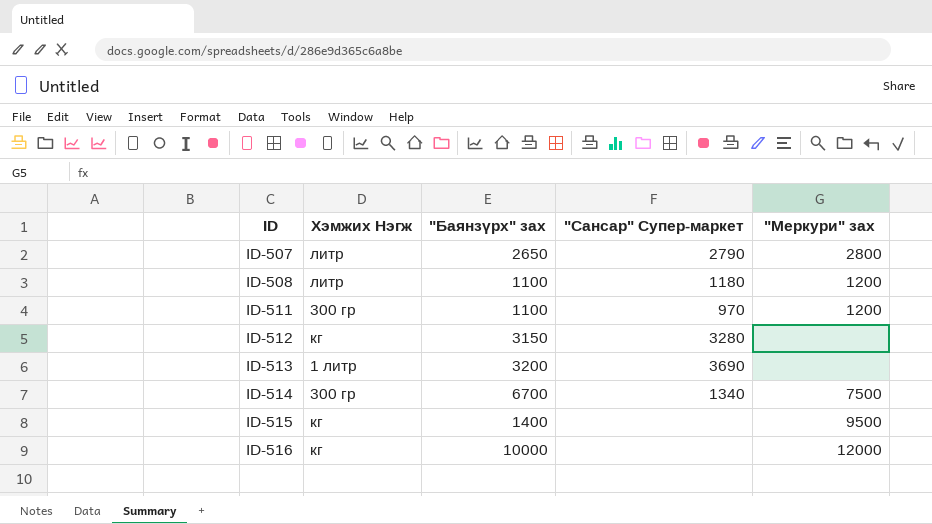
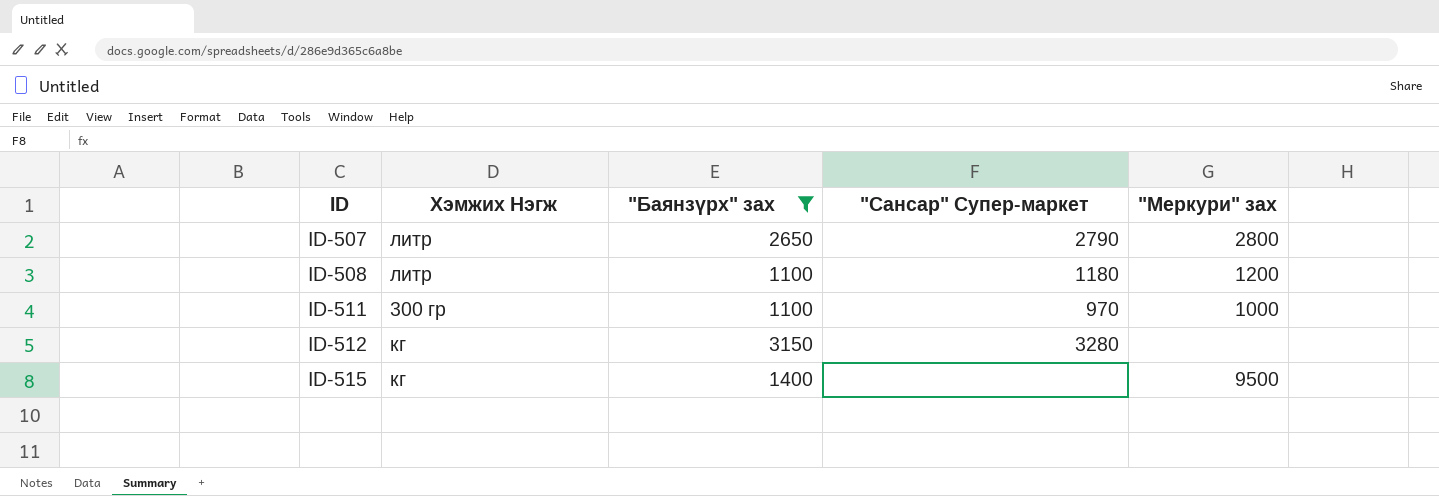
filter: none -> "Баянзүрх" зах <= 3150
ID-511 | "Меркури" зах: 1200 -> 1000

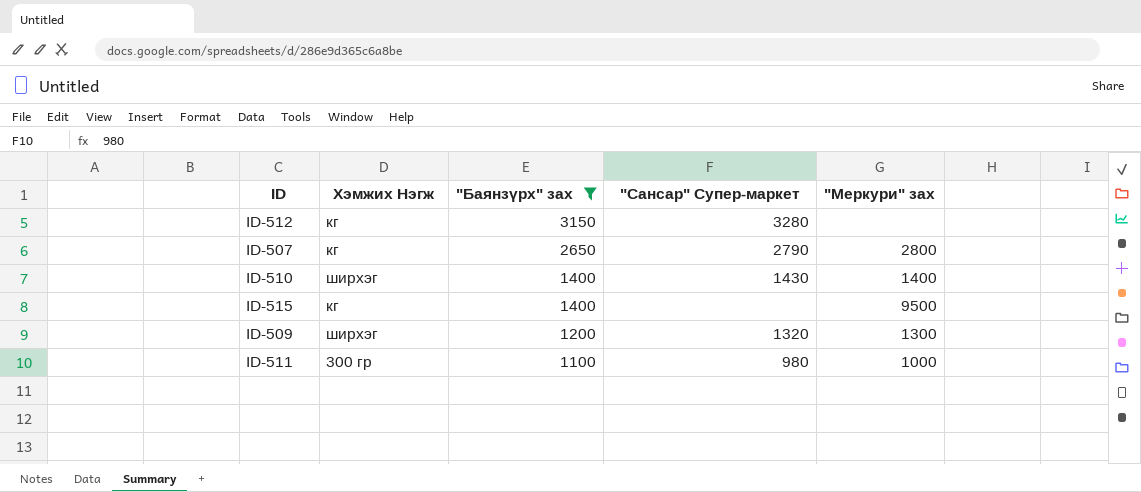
row order: ID ascending -> "Баянзүрх" зах descending
row ID-508: литр | 1100 | 1180 | 1200 -> none
ID-507 | Хэмжих Нэгж: литр -> кг
row ID-510: none -> ширхэг | 1400 | 1430 | 1400
row ID-509: none -> ширхэг | 1200 | 1320 | 1300
ID-511 | "Сансар" Супер-маркет: 970 -> 980

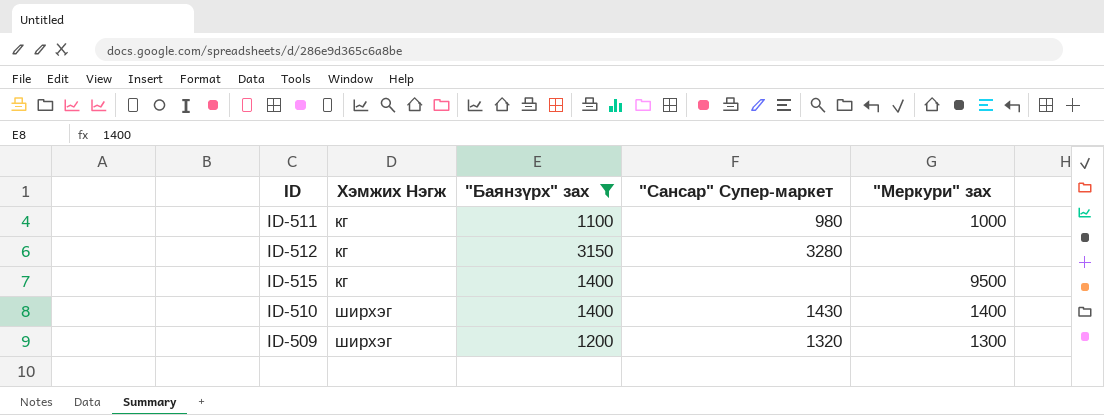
row order: "Баянзүрх" зах descending -> Хэмжих Нэгж ascending
row ID-507: кг | 2650 | 2790 | 2800 -> none
ID-511 | Хэмжих Нэгж: 300 гр -> кг

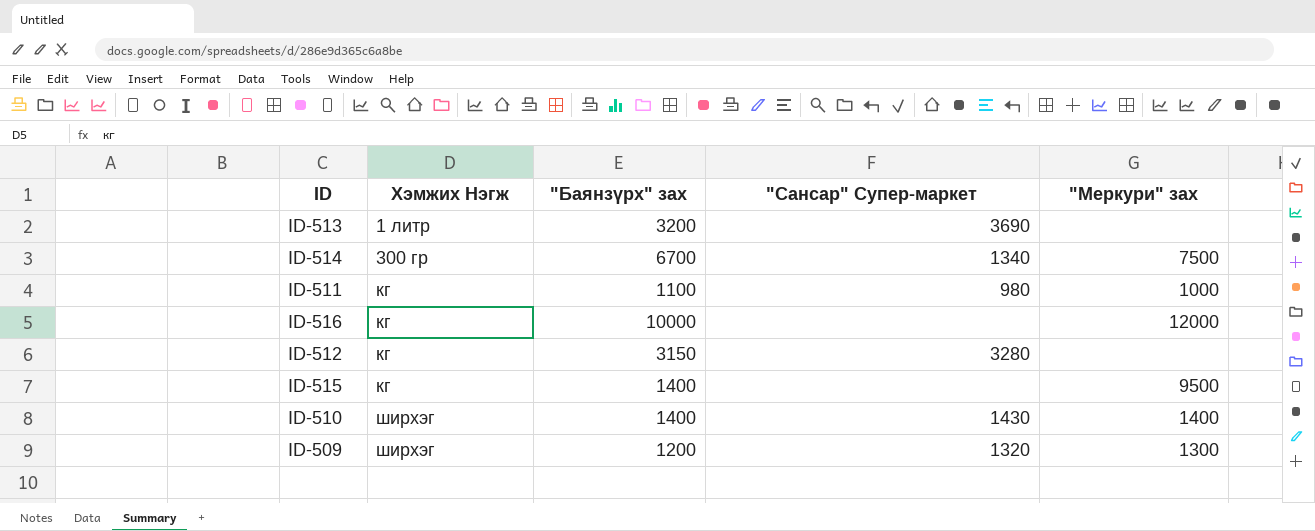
filter: "Баянзүрх" зах <= 3150 -> none

